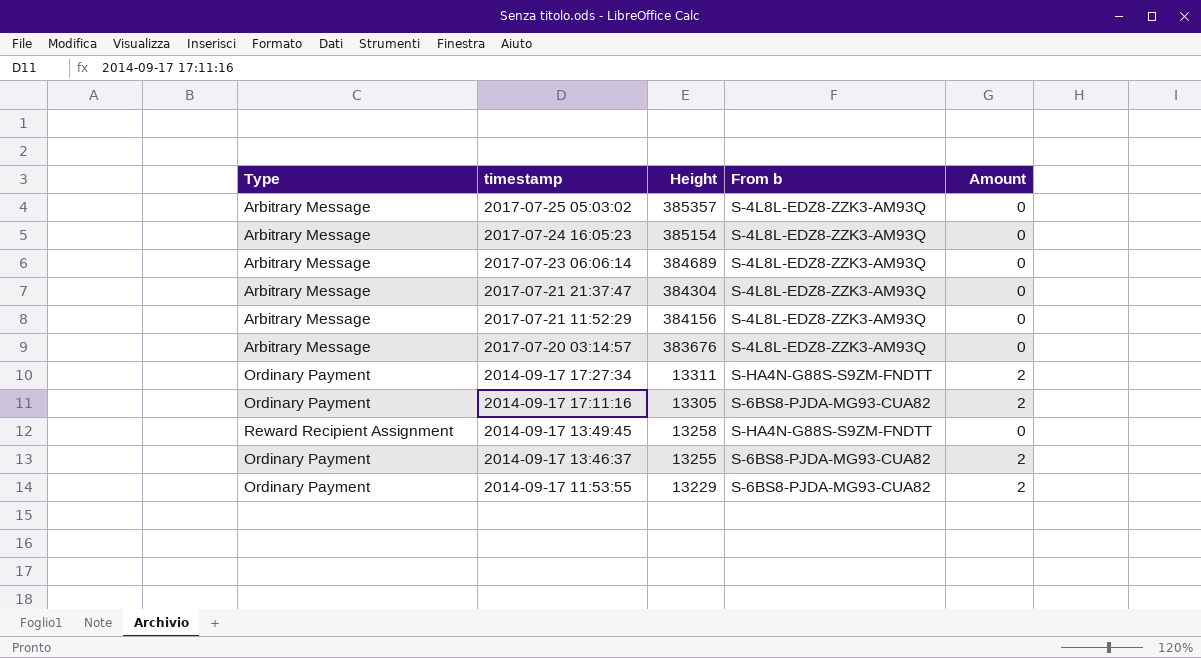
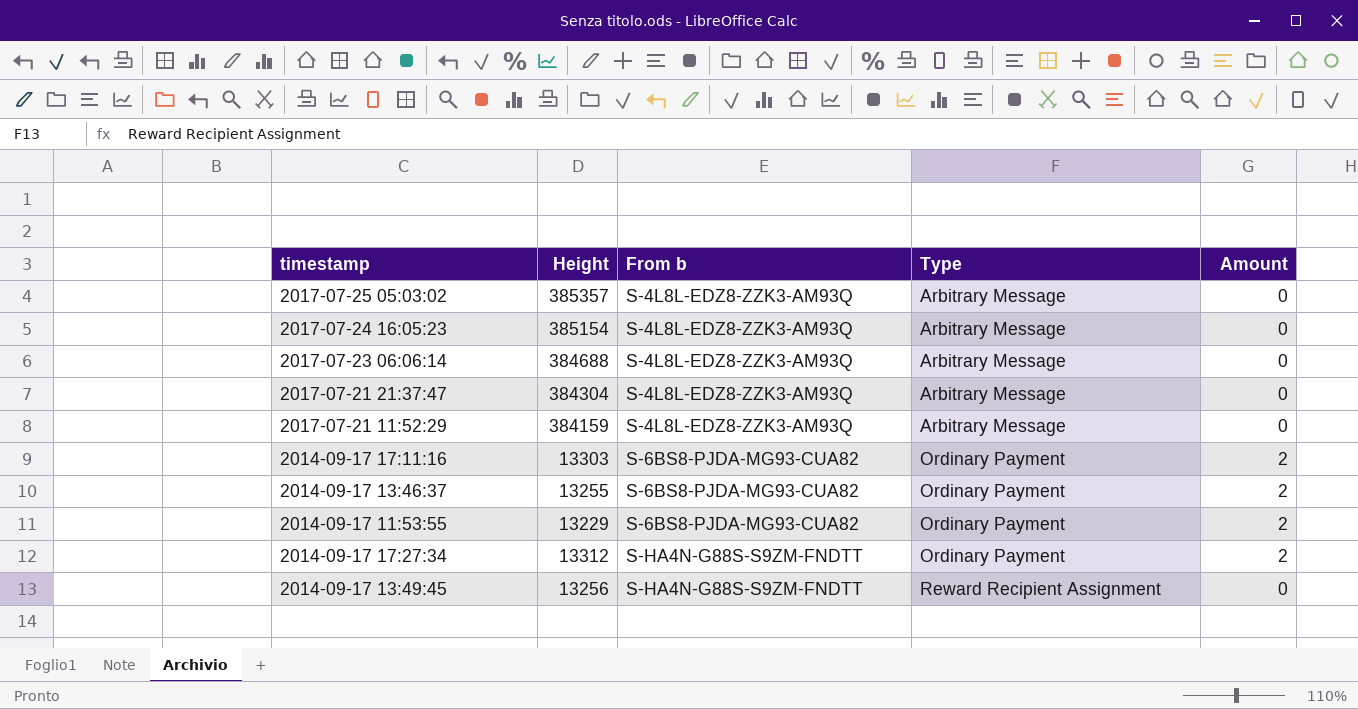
row order: timestamp descending -> From b ascending
column Type | position: 1 -> 4
row 2017-07-20 03:14:57: Arbitrary Message | 383676 | S-4L8L-EDZ8-ZZK3-AM93Q | 0 -> none
2017-07-23 06:06:14 | Height: 384689 -> 384688
2017-07-21 11:52:29 | Height: 384156 -> 384159
2014-09-17 17:11:16 | Height: 13305 -> 13303
2014-09-17 17:27:34 | Height: 13311 -> 13312
2014-09-17 13:49:45 | Height: 13258 -> 13256

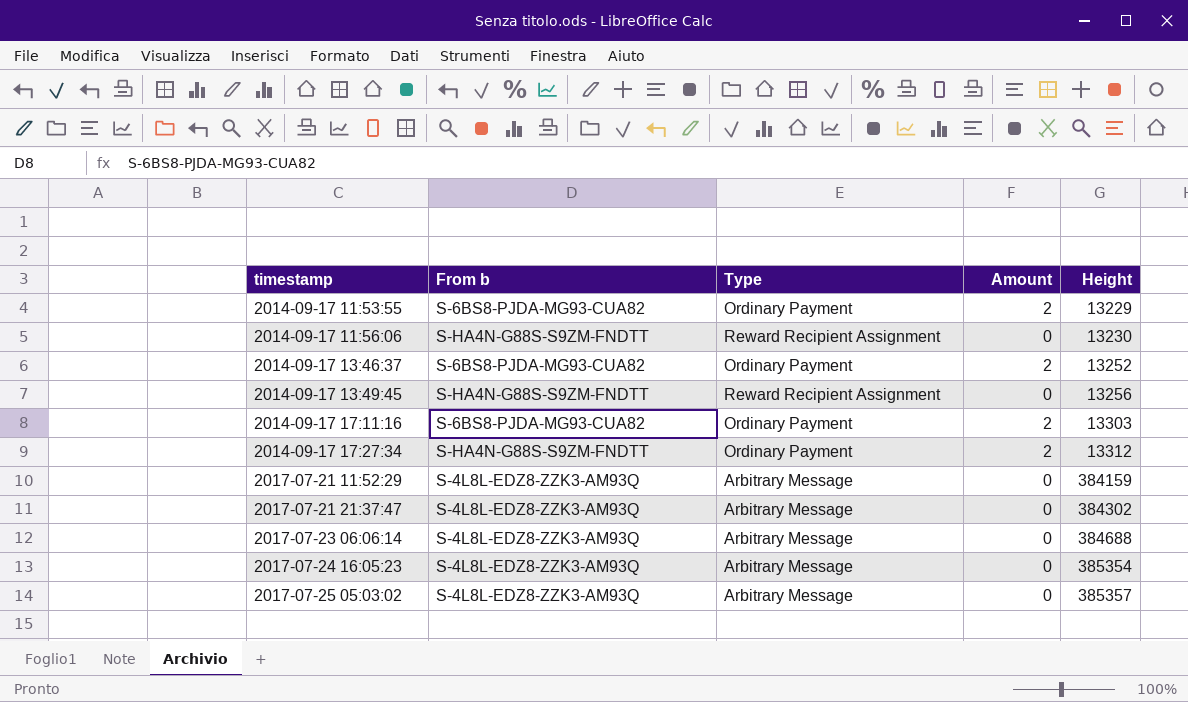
row order: From b ascending -> timestamp ascending
column Height | position: 2 -> 5
row 2014-09-17 11:56:06: none -> S-HA4N-G88S-S9ZM-FNDTT | Reward Recipient Assignment | 0 | 13230
2014-09-17 13:46:37 | Height: 13255 -> 13252
2017-07-21 21:37:47 | Height: 384304 -> 384302
2017-07-24 16:05:23 | Height: 385154 -> 385354

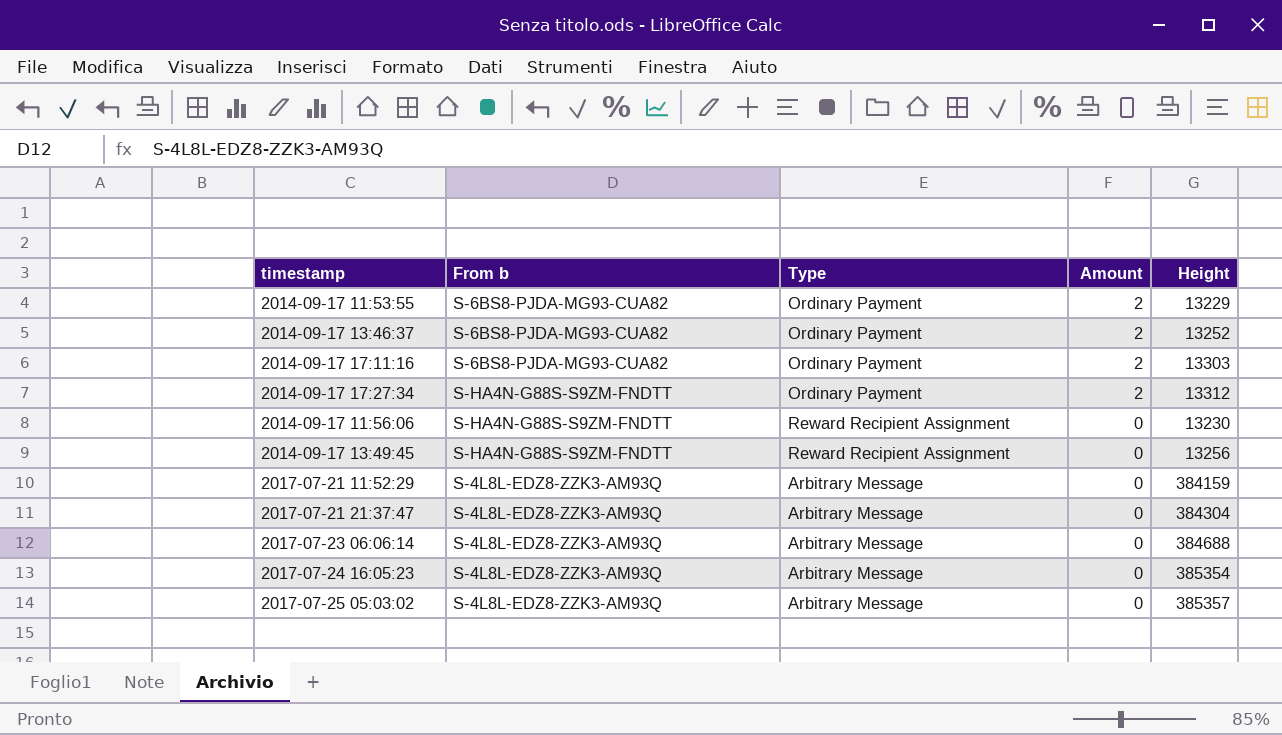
row order: timestamp ascending -> Amount descending
2017-07-21 21:37:47 | Height: 384302 -> 384304

